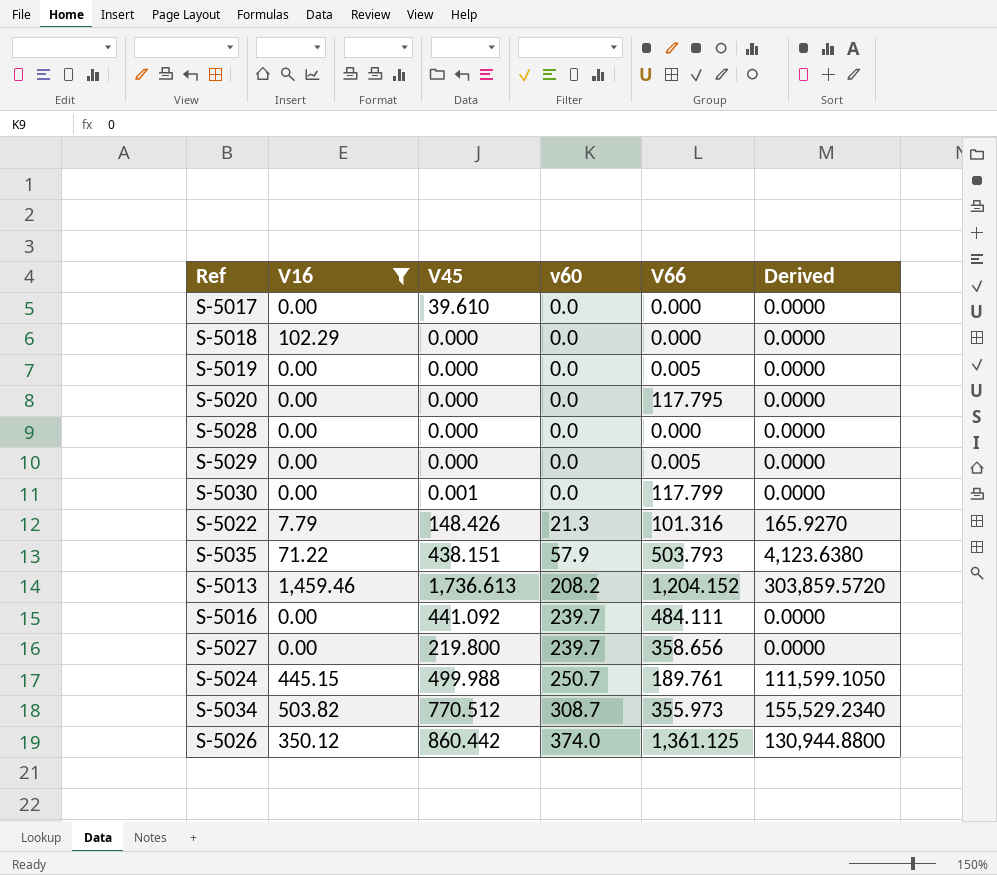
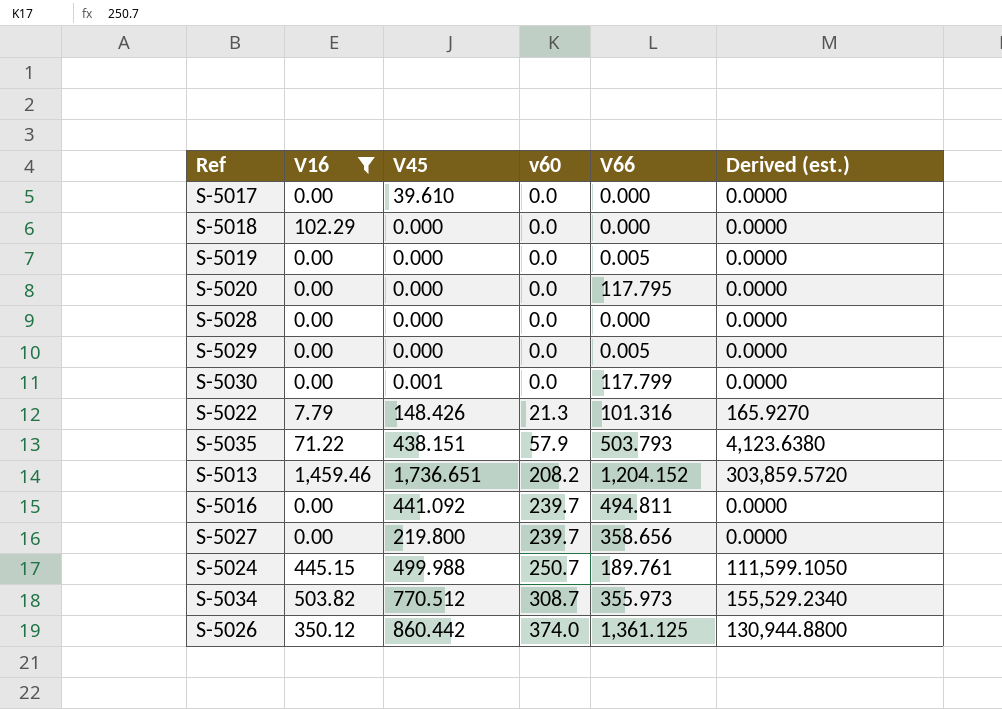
column name: Derived -> Derived (est.)
S-5013 | V45: 1,736.613 -> 1,736.651
S-5016 | V66: 484.111 -> 494.811

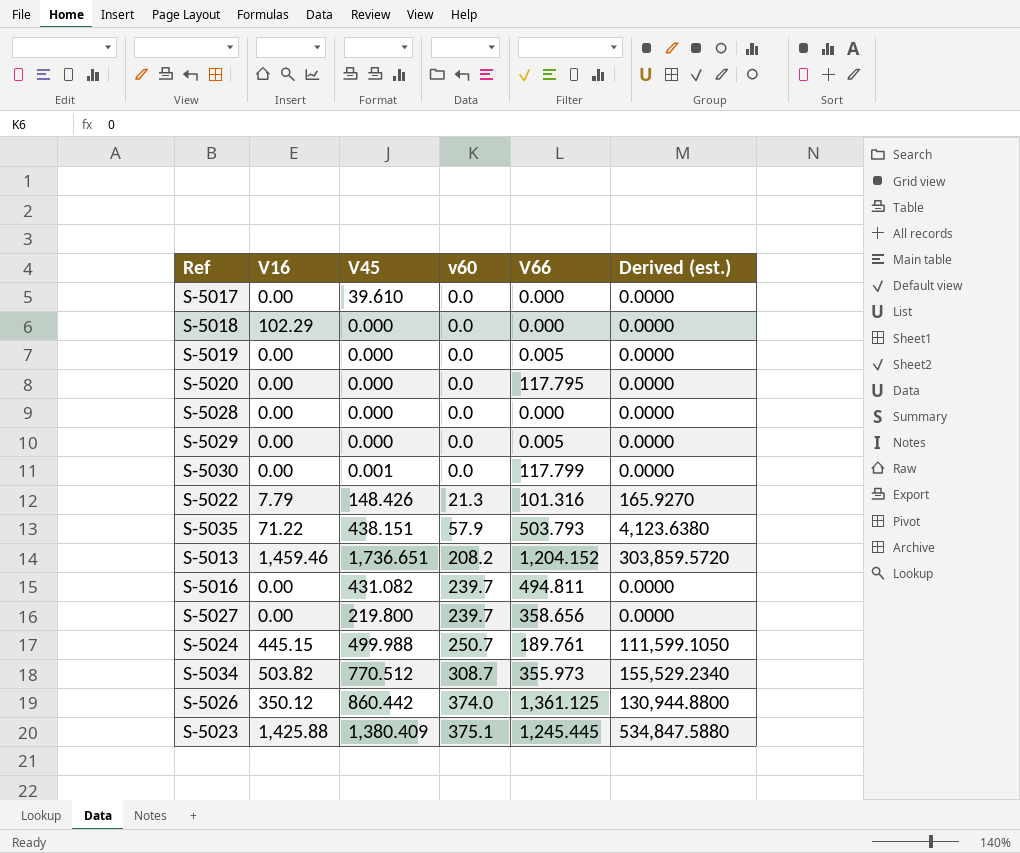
filter: V16 != 1,425.88 -> none
S-5016 | V45: 441.092 -> 431.082

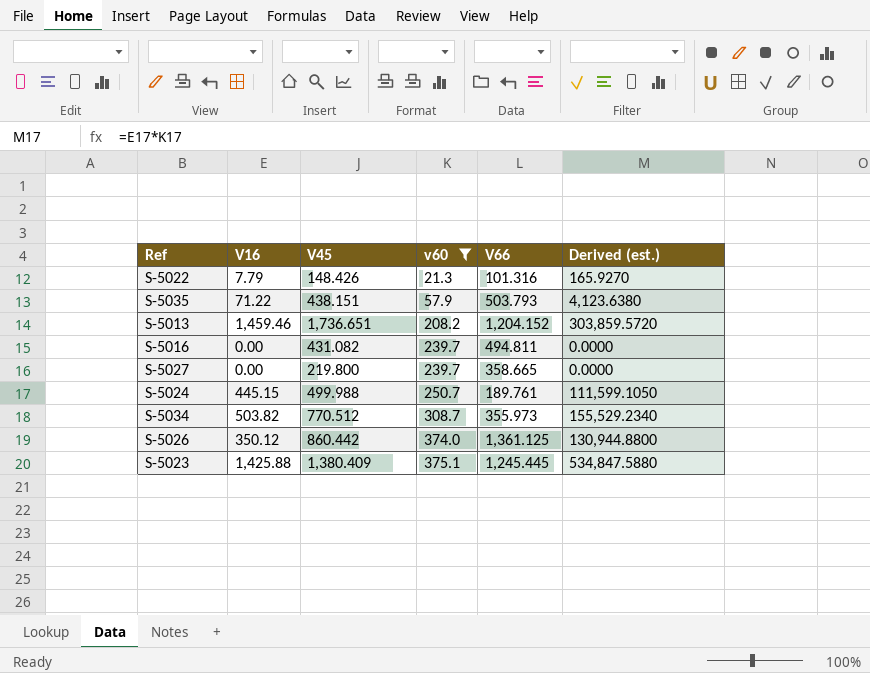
filter: none -> v60 != 0.0
S-5027 | V66: 358.656 -> 358.665

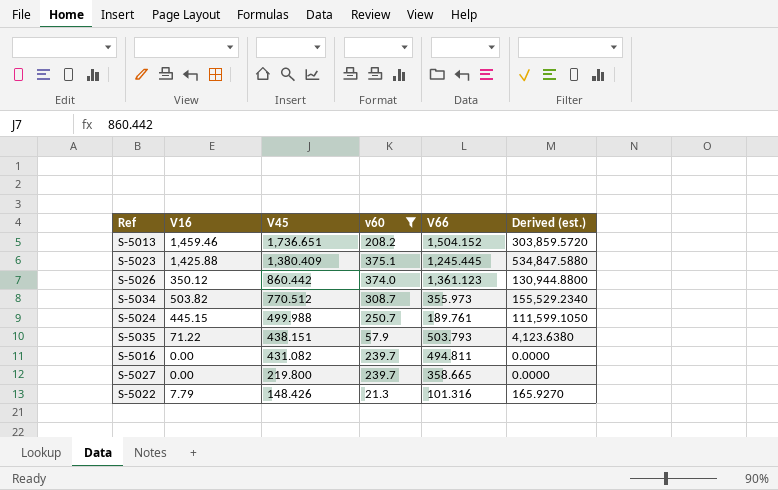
row order: v60 ascending -> V45 descending
S-5013 | V66: 1,204.152 -> 1,504.152
S-5026 | V66: 1,361.125 -> 1,361.123

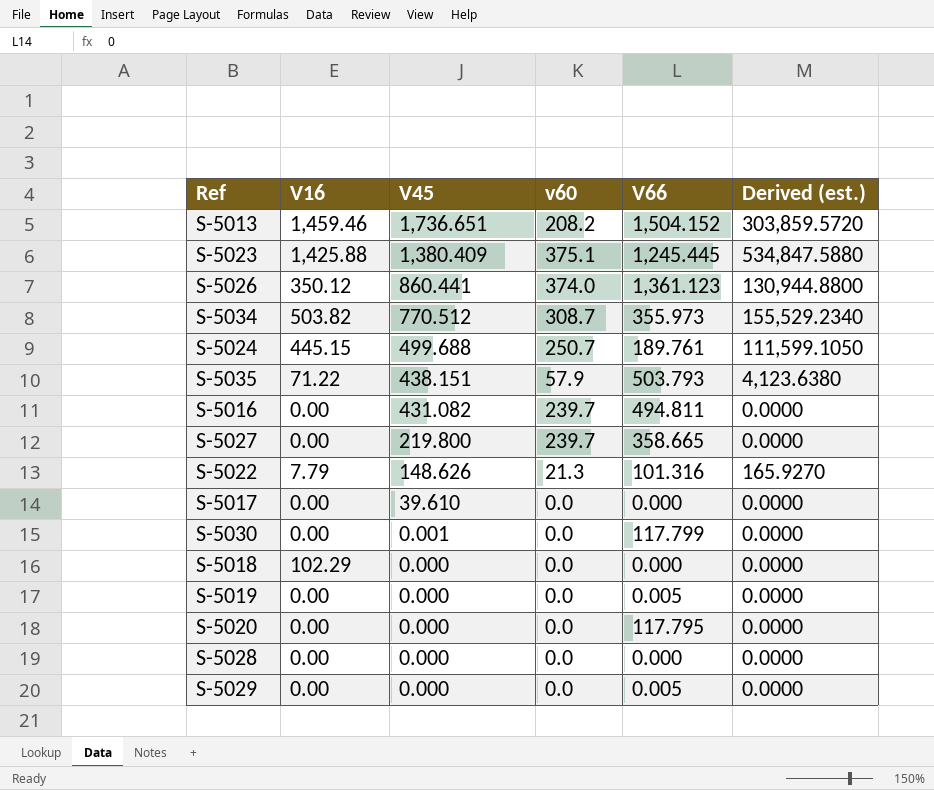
filter: v60 != 0.0 -> none
S-5026 | V45: 860.442 -> 860.441
S-5024 | V45: 499.988 -> 499.688
S-5022 | V45: 148.426 -> 148.626

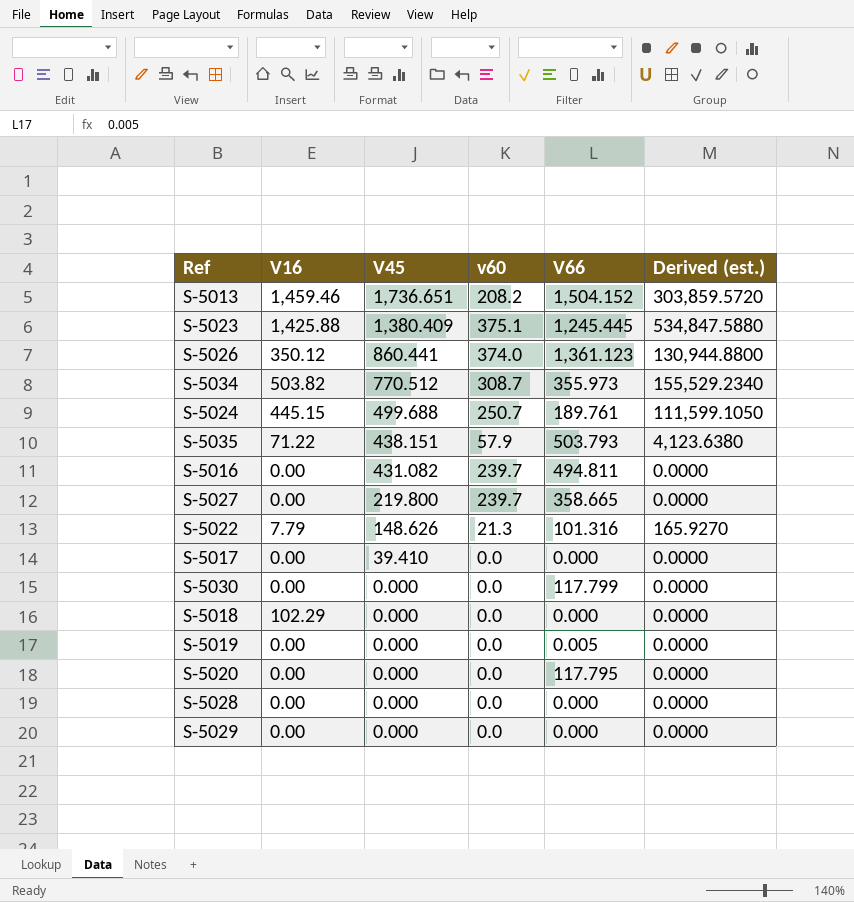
S-5017 | V45: 39.610 -> 39.410
S-5030 | V45: 0.001 -> 0.000
S-5029 | V66: 0.005 -> 0.000

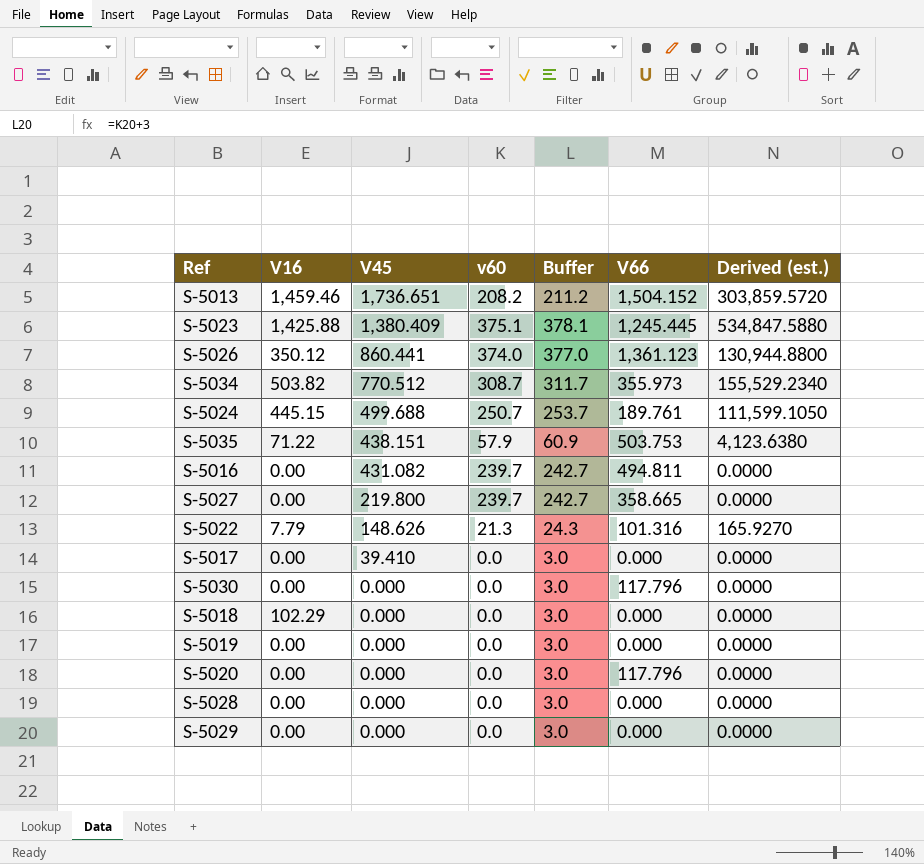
column Buffer | formula: none -> [v60] + 3
S-5035 | V66: 503.793 -> 503.753
S-5030 | V66: 117.799 -> 117.796
S-5019 | V66: 0.005 -> 0.000
S-5020 | V66: 117.795 -> 117.796

